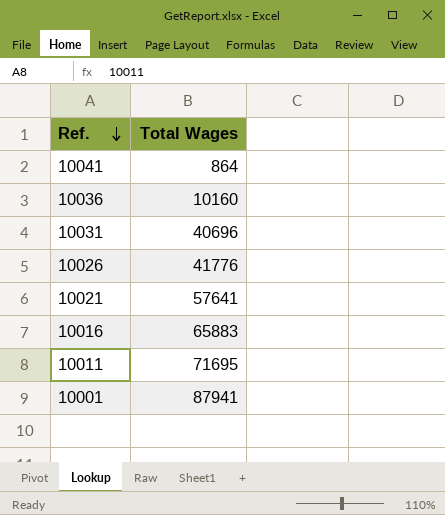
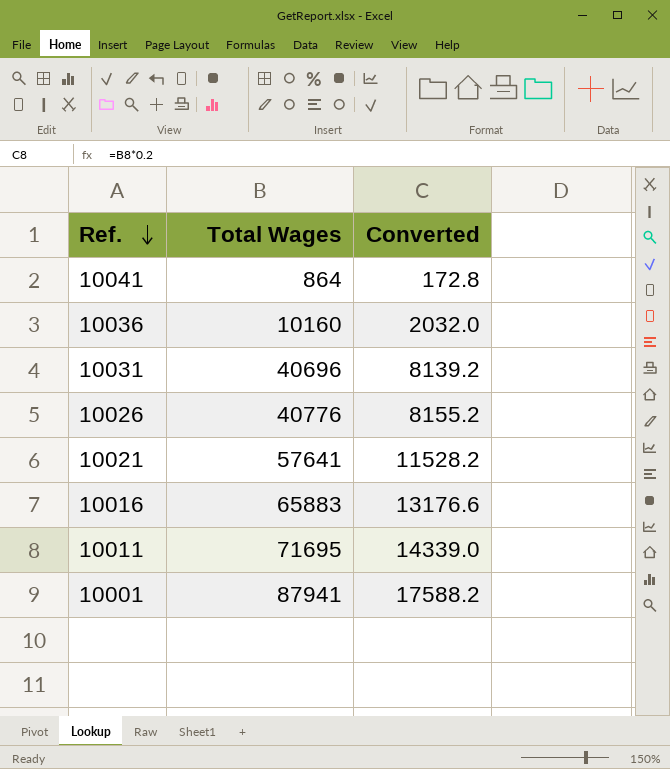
column Converted | formula: none -> [Total Wages] * 0.2
10026 | Total Wages: 41776 -> 40776

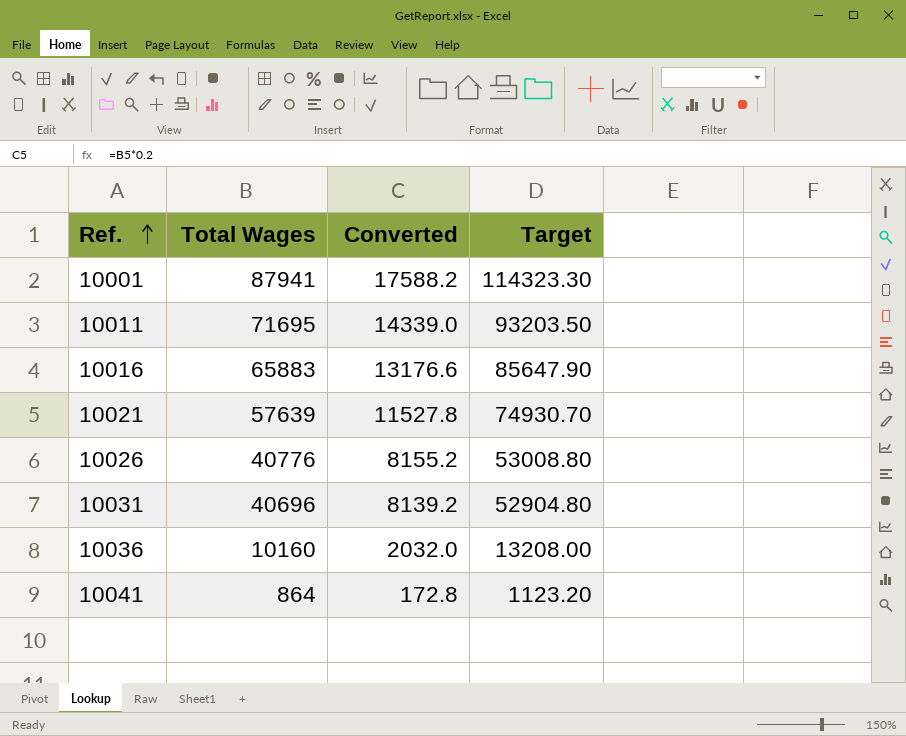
row order: Ref. descending -> Ref. ascending
column Target | formula: none -> [Total Wages] * 1.3
10021 | Total Wages: 57641 -> 57639
10021 | Converted: 11528.2 -> 11527.8

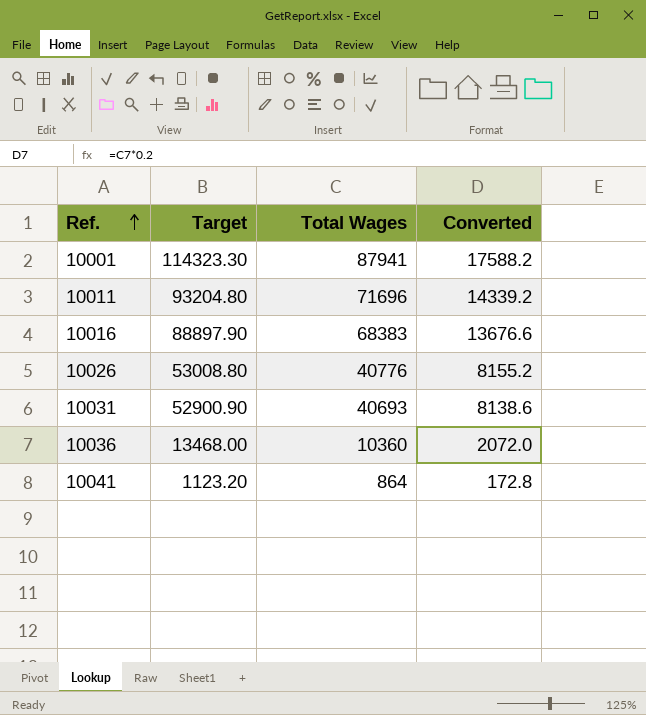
column Target | position: 4 -> 2
row 10021: 57639 | 11527.8 | 74930.70 -> none
10011 | Target: 93203.50 -> 93204.80
10011 | Total Wages: 71695 -> 71696
10011 | Converted: 14339.0 -> 14339.2
10016 | Target: 85647.90 -> 88897.90
10016 | Total Wages: 65883 -> 68383
10016 | Converted: 13176.6 -> 13676.6
10031 | Target: 52904.80 -> 52900.90
10031 | Total Wages: 40696 -> 40693
10031 | Converted: 8139.2 -> 8138.6
10036 | Target: 13208.00 -> 13468.00
10036 | Total Wages: 10160 -> 10360
10036 | Converted: 2032.0 -> 2072.0

